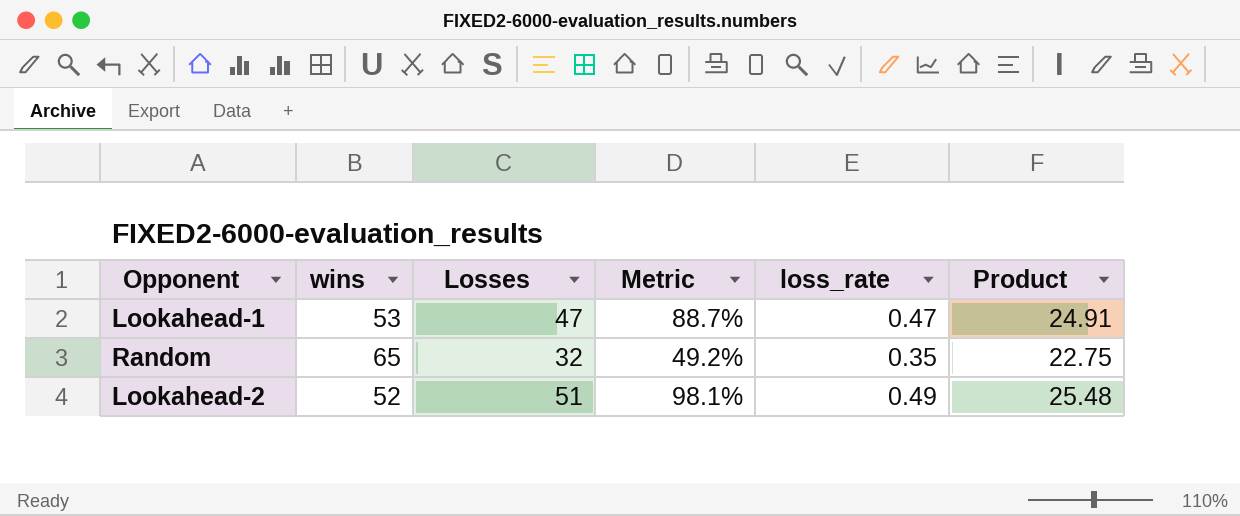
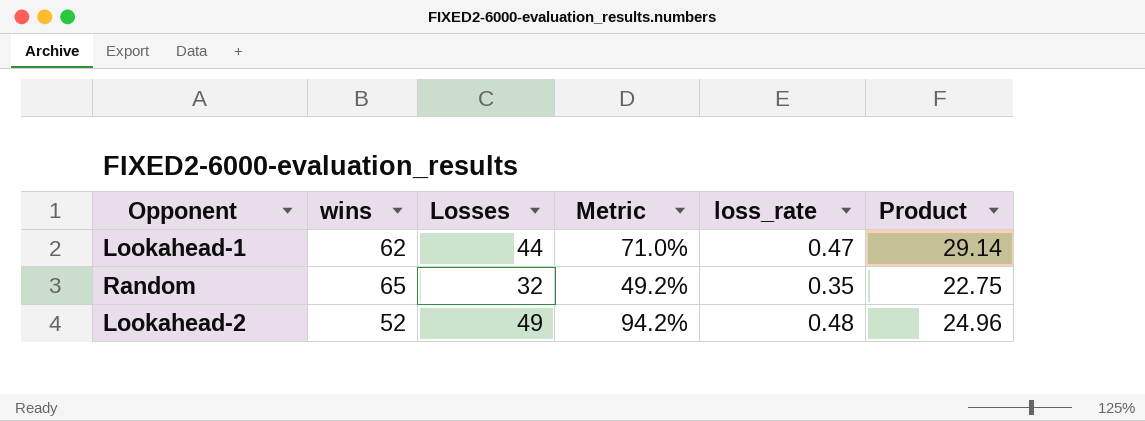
Lookahead-1 | wins: 53 -> 62
Lookahead-1 | Losses: 47 -> 44
Lookahead-1 | Metric: 88.7% -> 71.0%
Lookahead-1 | Product: 24.91 -> 29.14
Lookahead-2 | Losses: 51 -> 49
Lookahead-2 | Metric: 98.1% -> 94.2%
Lookahead-2 | loss_rate: 0.49 -> 0.48
Lookahead-2 | Product: 25.48 -> 24.96

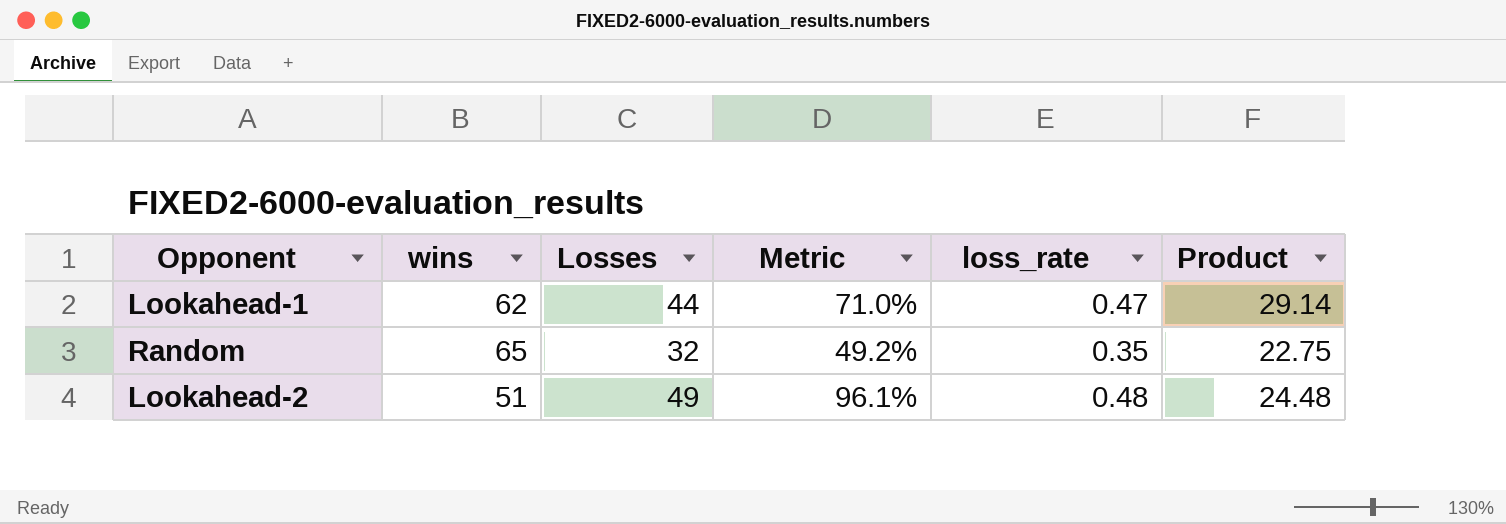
Lookahead-2 | wins: 52 -> 51
Lookahead-2 | Metric: 94.2% -> 96.1%
Lookahead-2 | Product: 24.96 -> 24.48

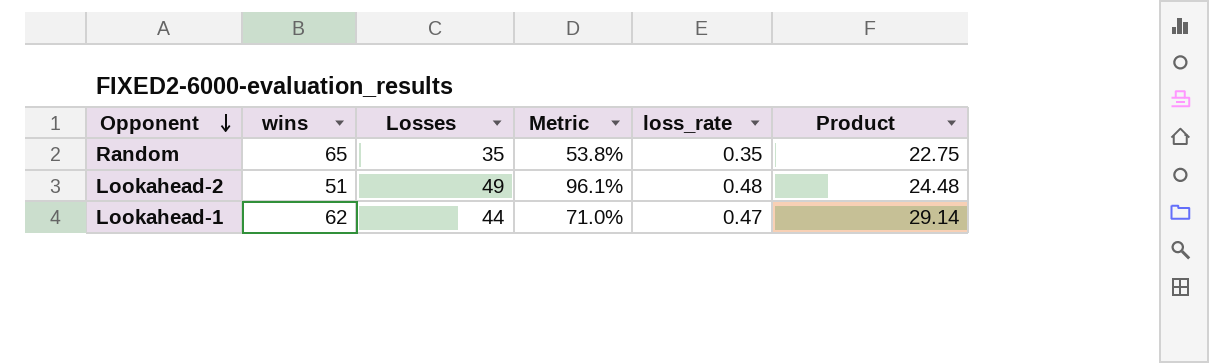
row order: none -> Opponent descending
Random | Losses: 32 -> 35
Random | Metric: 49.2% -> 53.8%

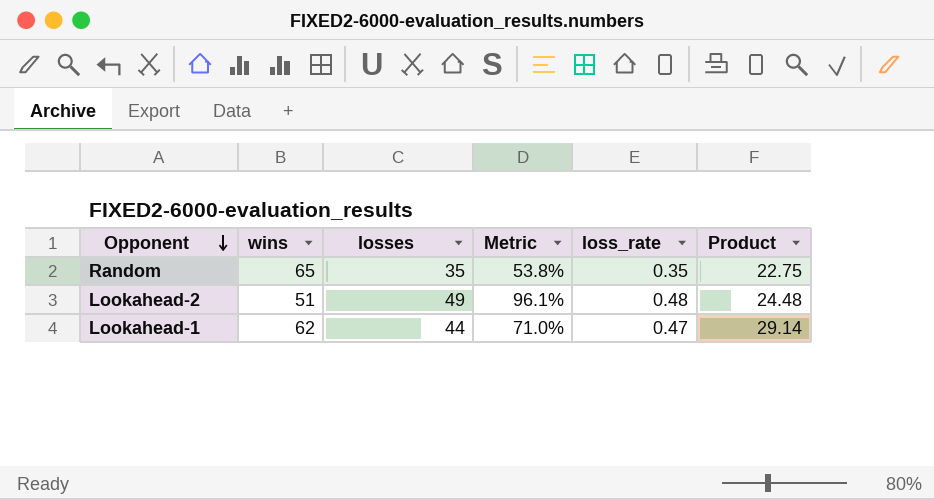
column name: Losses -> losses

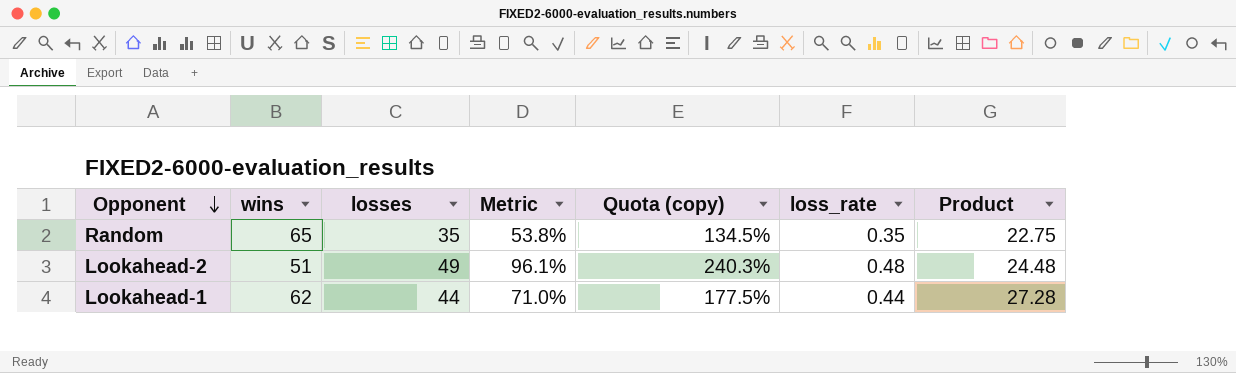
column Quota (copy) | formula: none -> [Metric] * 2.5
Lookahead-1 | loss_rate: 0.47 -> 0.44
Lookahead-1 | Product: 29.14 -> 27.28

